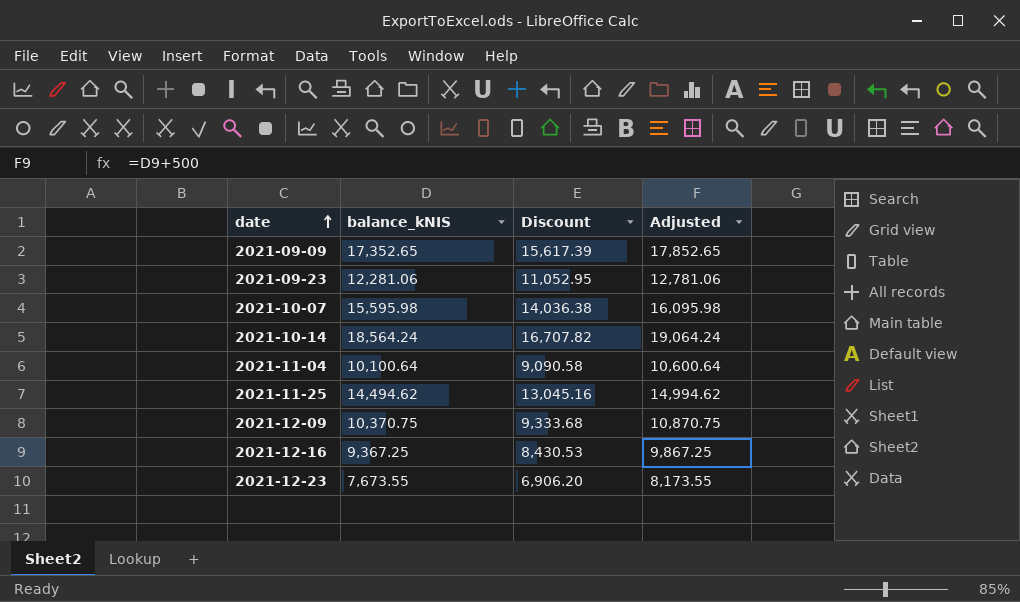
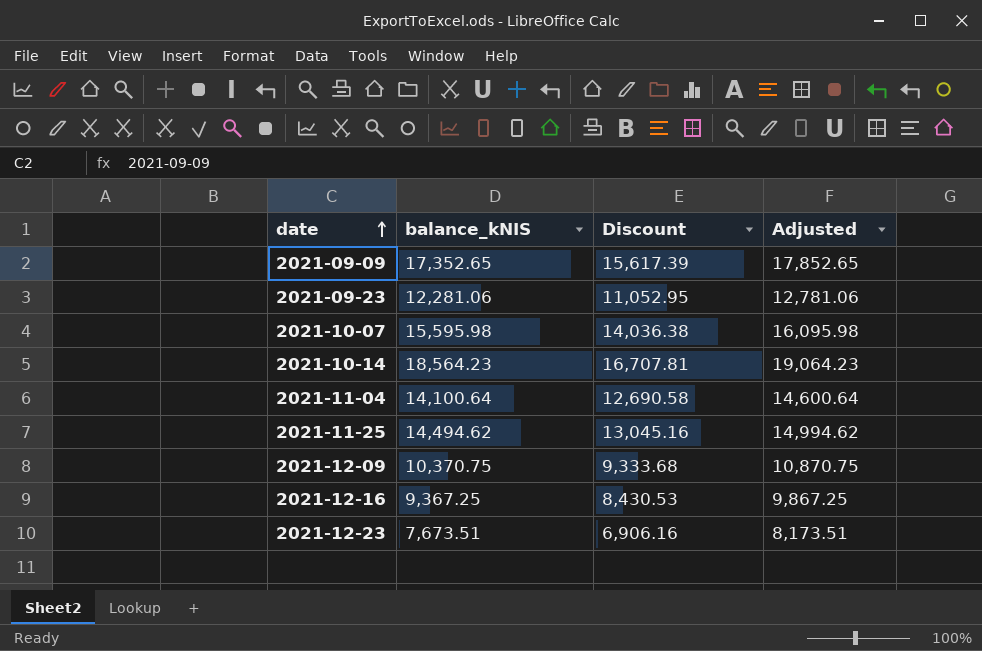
2021-10-14 | balance_kNIS: 18,564.24 -> 18,564.23
2021-10-14 | Discount: 16,707.82 -> 16,707.81
2021-10-14 | Adjusted: 19,064.24 -> 19,064.23
2021-11-04 | balance_kNIS: 10,100.64 -> 14,100.64
2021-11-04 | Discount: 9,090.58 -> 12,690.58
2021-11-04 | Adjusted: 10,600.64 -> 14,600.64
2021-12-23 | balance_kNIS: 7,673.55 -> 7,673.51
2021-12-23 | Discount: 6,906.20 -> 6,906.16
2021-12-23 | Adjusted: 8,173.55 -> 8,173.51

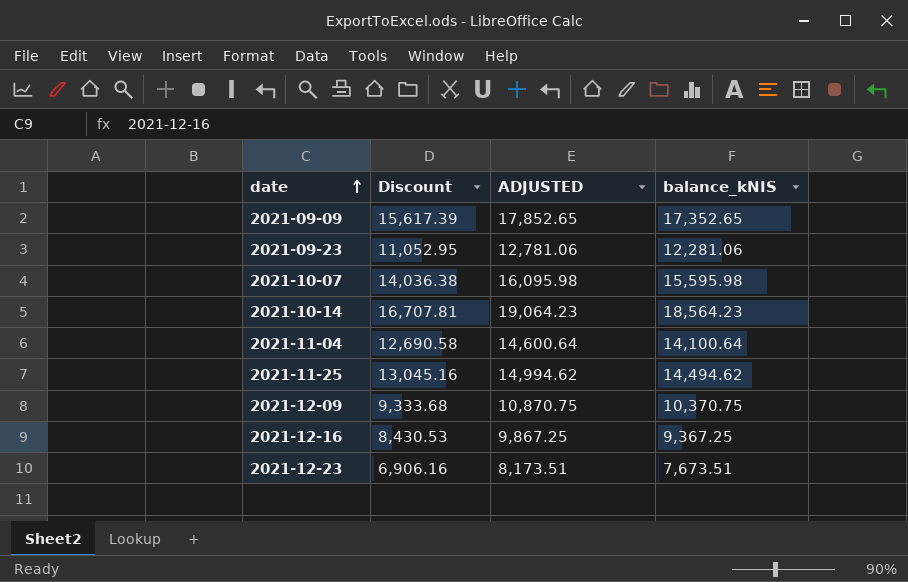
column name: Adjusted -> ADJUSTED
column balance_kNIS | position: 2 -> 4

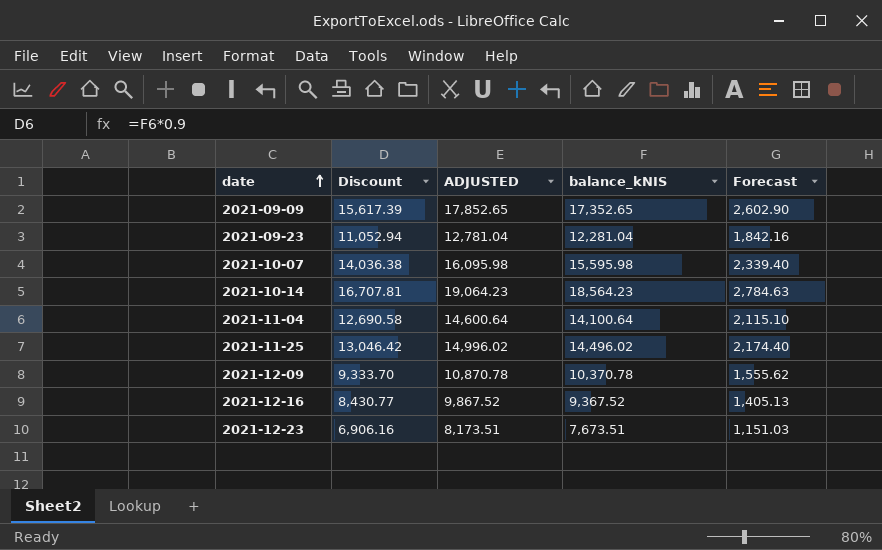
column Forecast | formula: none -> [balance_kNIS] * 0.15
2021-09-23 | Discount: 11,052.95 -> 11,052.94
2021-09-23 | ADJUSTED: 12,781.06 -> 12,781.04
2021-09-23 | balance_kNIS: 12,281.06 -> 12,281.04
2021-11-25 | Discount: 13,045.16 -> 13,046.42
2021-11-25 | ADJUSTED: 14,994.62 -> 14,996.02
2021-11-25 | balance_kNIS: 14,494.62 -> 14,496.02
2021-12-09 | Discount: 9,333.68 -> 9,333.70
2021-12-09 | ADJUSTED: 10,870.75 -> 10,870.78
2021-12-09 | balance_kNIS: 10,370.75 -> 10,370.78
2021-12-16 | Discount: 8,430.53 -> 8,430.77
2021-12-16 | ADJUSTED: 9,867.25 -> 9,867.52
2021-12-16 | balance_kNIS: 9,367.25 -> 9,367.52

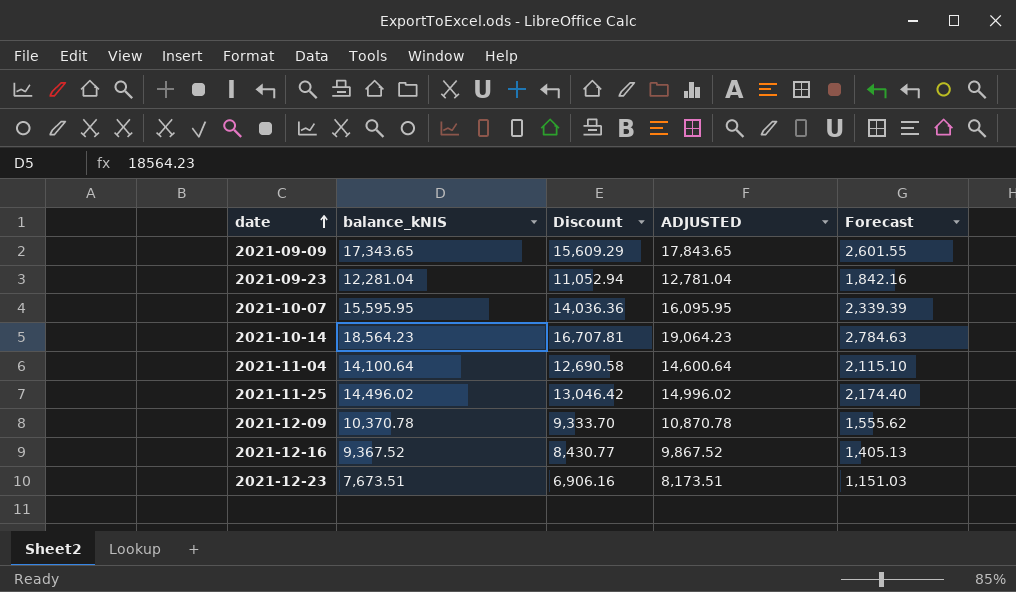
column balance_kNIS | position: 4 -> 2
2021-09-09 | balance_kNIS: 17,352.65 -> 17,343.65
2021-09-09 | Discount: 15,617.39 -> 15,609.29
2021-09-09 | ADJUSTED: 17,852.65 -> 17,843.65
2021-09-09 | Forecast: 2,602.90 -> 2,601.55
2021-10-07 | balance_kNIS: 15,595.98 -> 15,595.95
2021-10-07 | Discount: 14,036.38 -> 14,036.36
2021-10-07 | ADJUSTED: 16,095.98 -> 16,095.95
2021-10-07 | Forecast: 2,339.40 -> 2,339.39

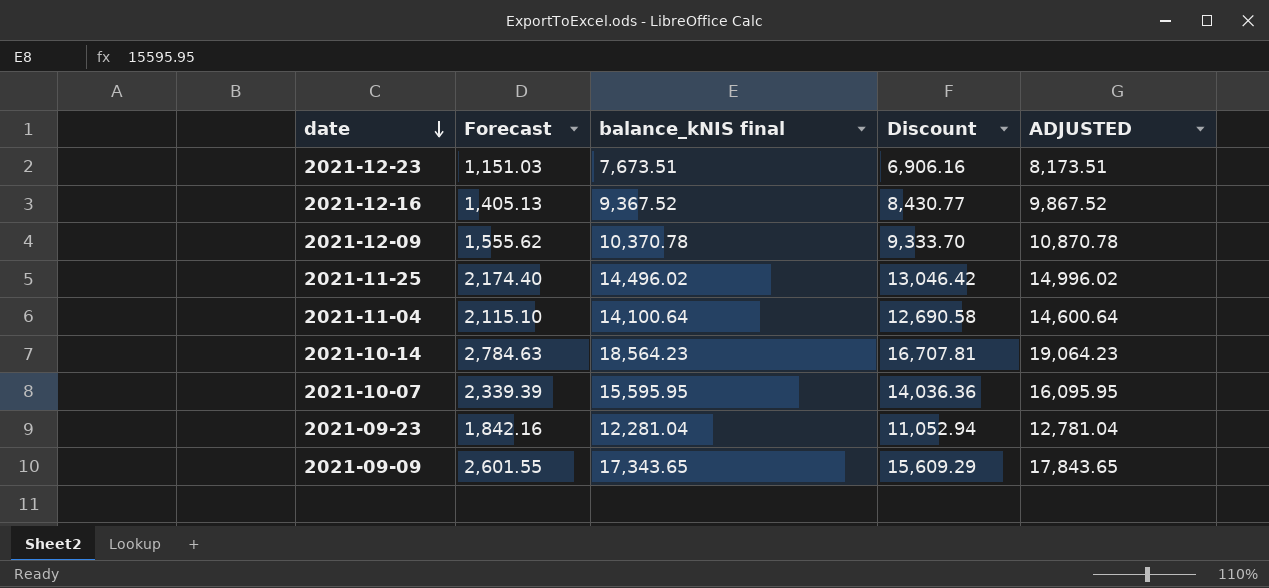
row order: date ascending -> date descending
column Forecast | position: 5 -> 2
column name: balance_kNIS -> balance_kNIS final

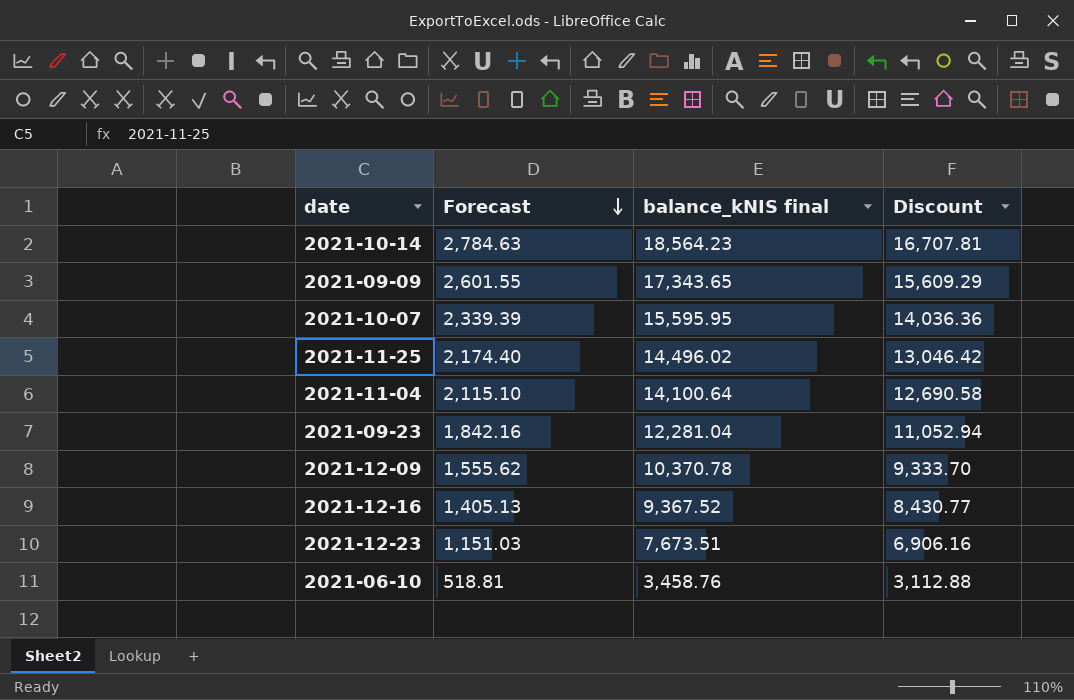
row order: date descending -> Forecast descending
column ADJUSTED | formula: [balance_kNIS final] + 500 -> none
row 2021-06-10: none -> 518.81 | 3,458.76 | 3,112.88

